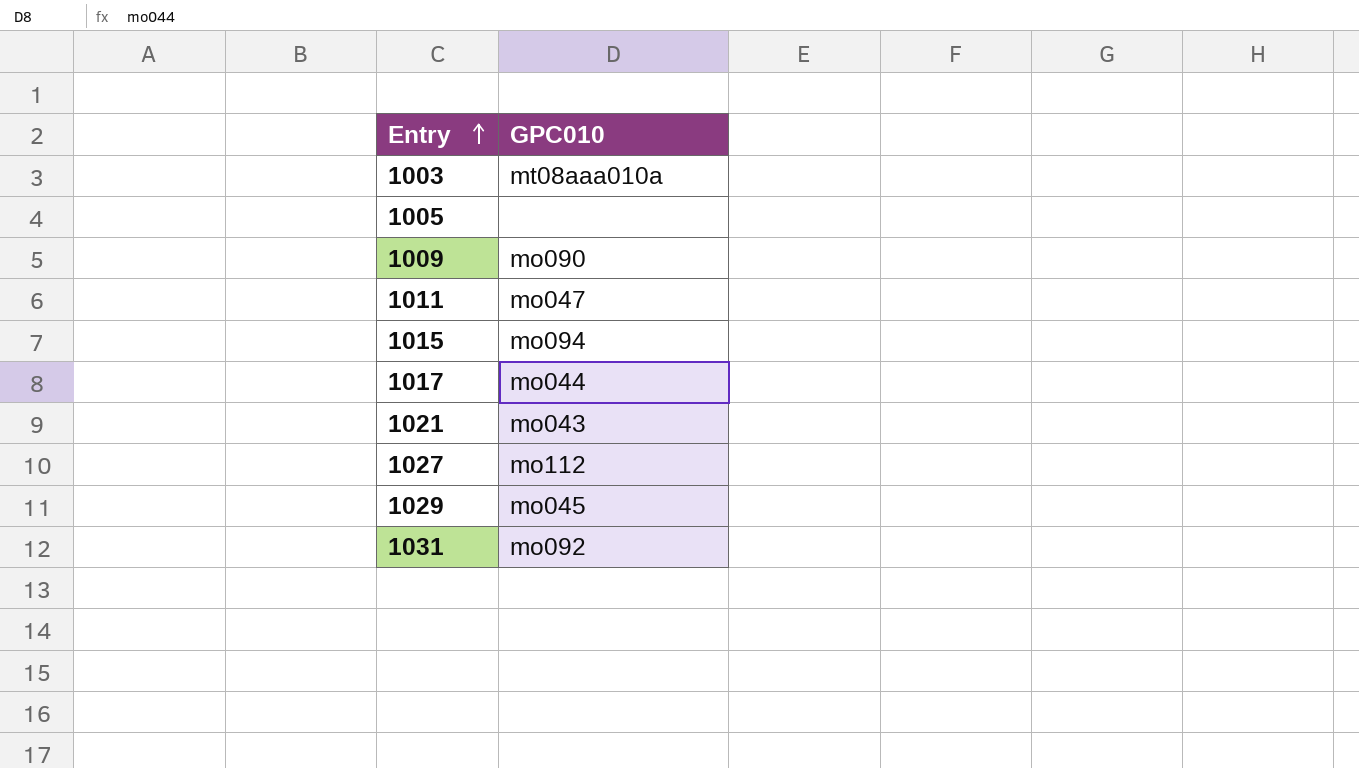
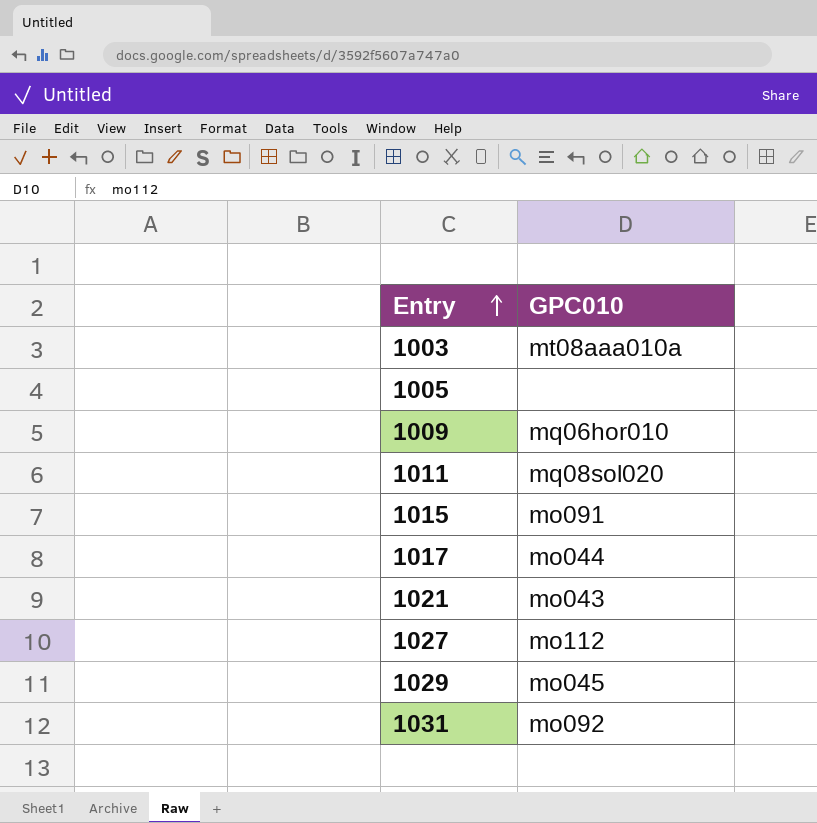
1009 | GPC010: mo090 -> mq06hor010
1011 | GPC010: mo047 -> mq08sol020
1015 | GPC010: mo094 -> mo091

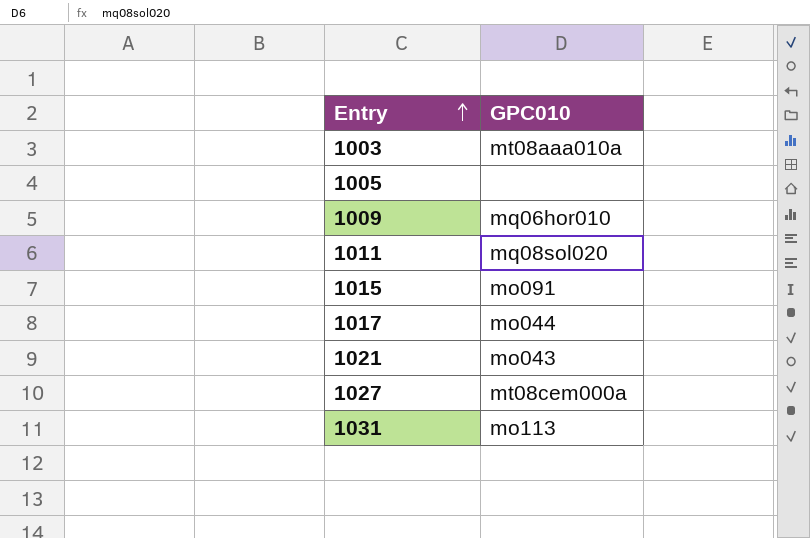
row 1029: mo045 -> none
1027 | GPC010: mo112 -> mt08cem000a
1031 | GPC010: mo092 -> mo113

